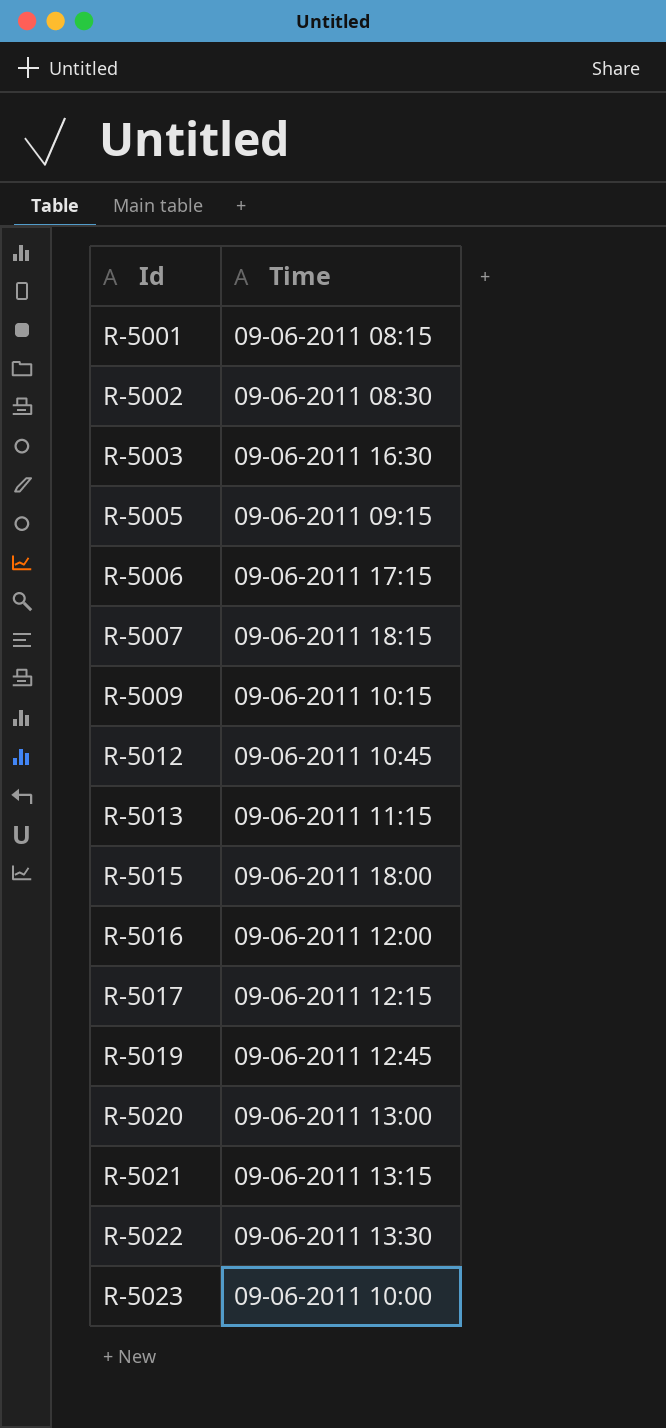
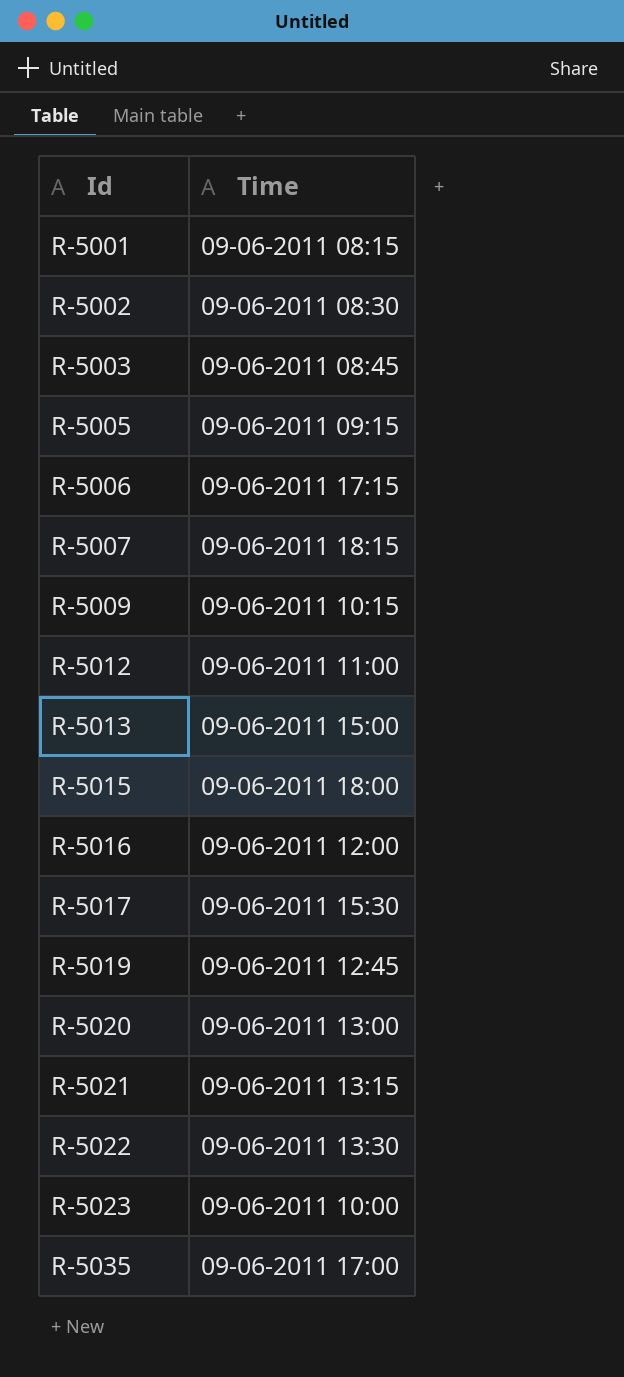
R-5003 | Time: 09-06-2011 16:30 -> 09-06-2011 08:45
R-5012 | Time: 09-06-2011 10:45 -> 09-06-2011 11:00
R-5013 | Time: 09-06-2011 11:15 -> 09-06-2011 15:00
R-5017 | Time: 09-06-2011 12:15 -> 09-06-2011 15:30
row R-5035: none -> 09-06-2011 17:00

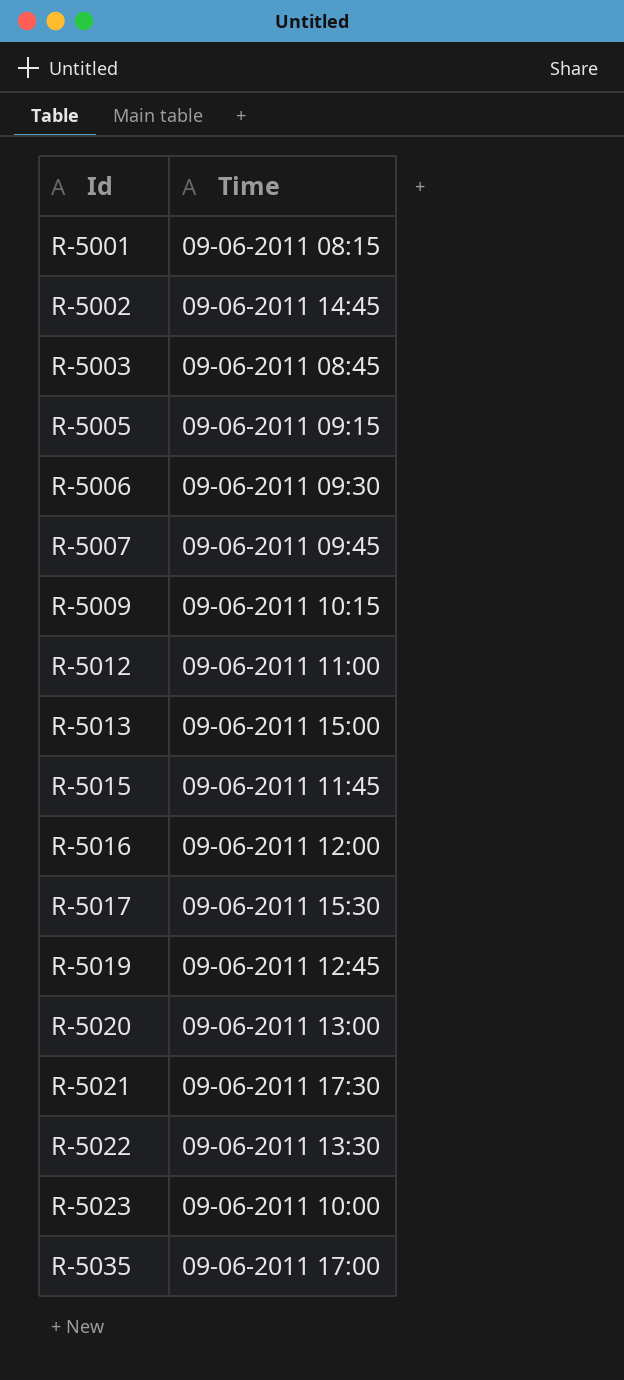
R-5002 | Time: 09-06-2011 08:30 -> 09-06-2011 14:45
R-5006 | Time: 09-06-2011 17:15 -> 09-06-2011 09:30
R-5007 | Time: 09-06-2011 18:15 -> 09-06-2011 09:45
R-5015 | Time: 09-06-2011 18:00 -> 09-06-2011 11:45
R-5021 | Time: 09-06-2011 13:15 -> 09-06-2011 17:30

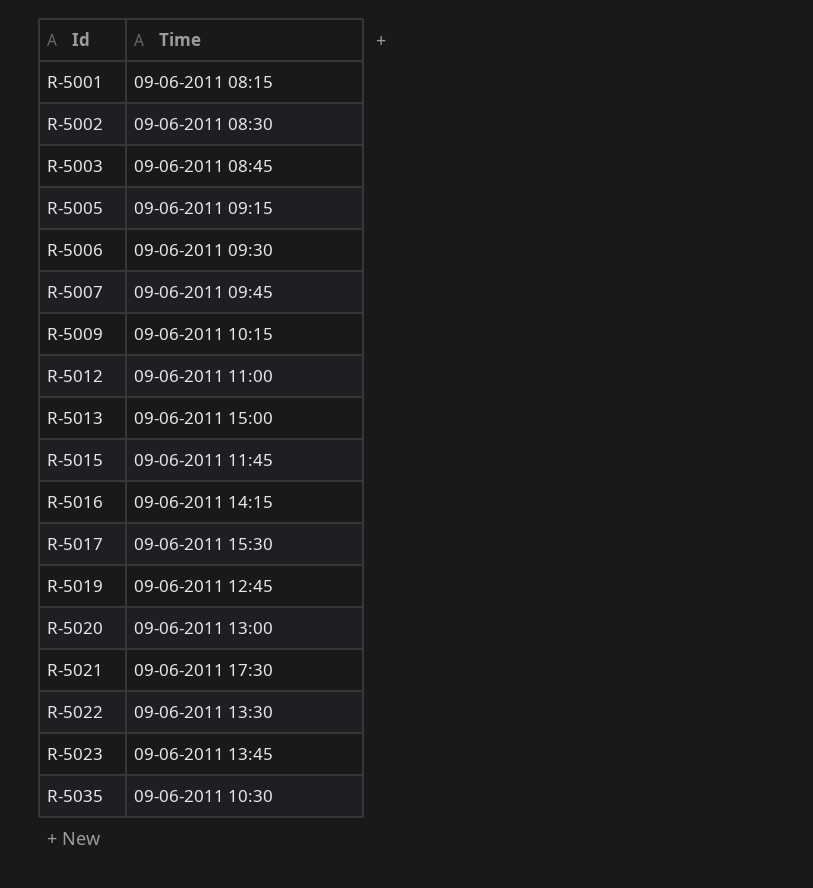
R-5002 | Time: 09-06-2011 14:45 -> 09-06-2011 08:30
R-5016 | Time: 09-06-2011 12:00 -> 09-06-2011 14:15
R-5023 | Time: 09-06-2011 10:00 -> 09-06-2011 13:45
R-5035 | Time: 09-06-2011 17:00 -> 09-06-2011 10:30

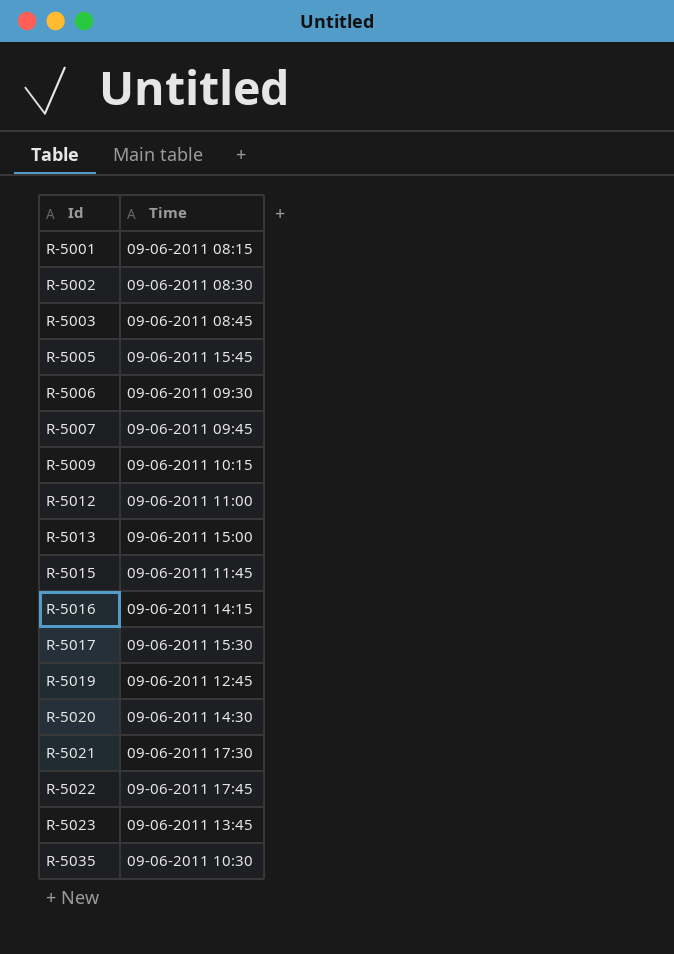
R-5005 | Time: 09-06-2011 09:15 -> 09-06-2011 15:45
R-5020 | Time: 09-06-2011 13:00 -> 09-06-2011 14:30
R-5022 | Time: 09-06-2011 13:30 -> 09-06-2011 17:45

